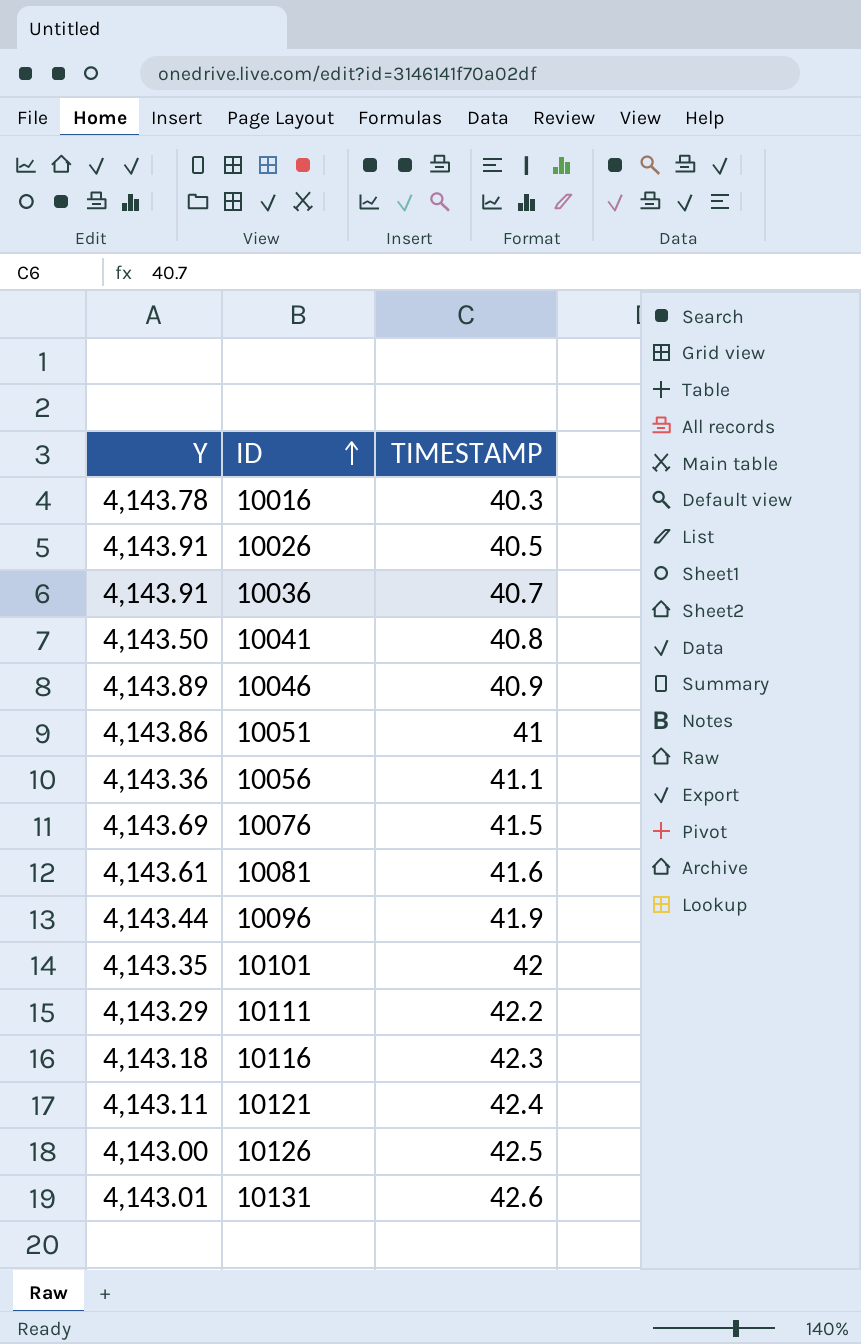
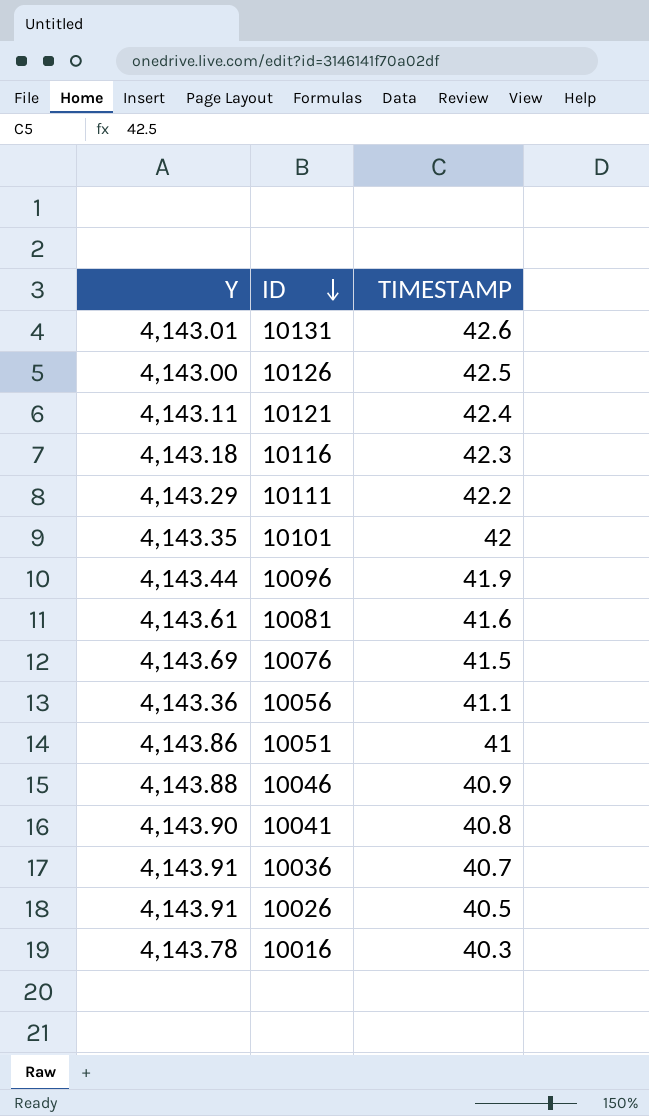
row order: ID ascending -> ID descending
10046 | Y: 4,143.89 -> 4,143.88
10041 | Y: 4,143.50 -> 4,143.90

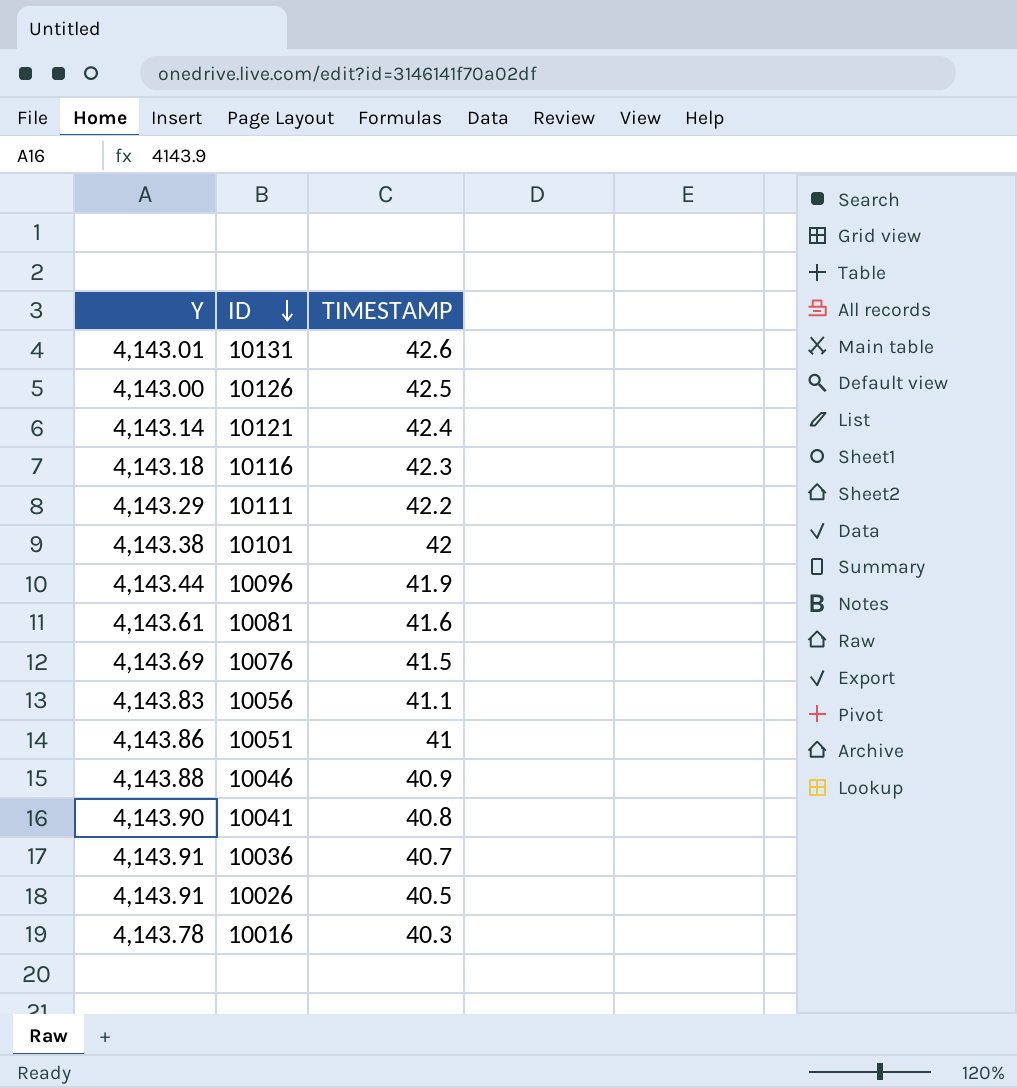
10121 | Y: 4,143.11 -> 4,143.14
10101 | Y: 4,143.35 -> 4,143.38
10056 | Y: 4,143.36 -> 4,143.83

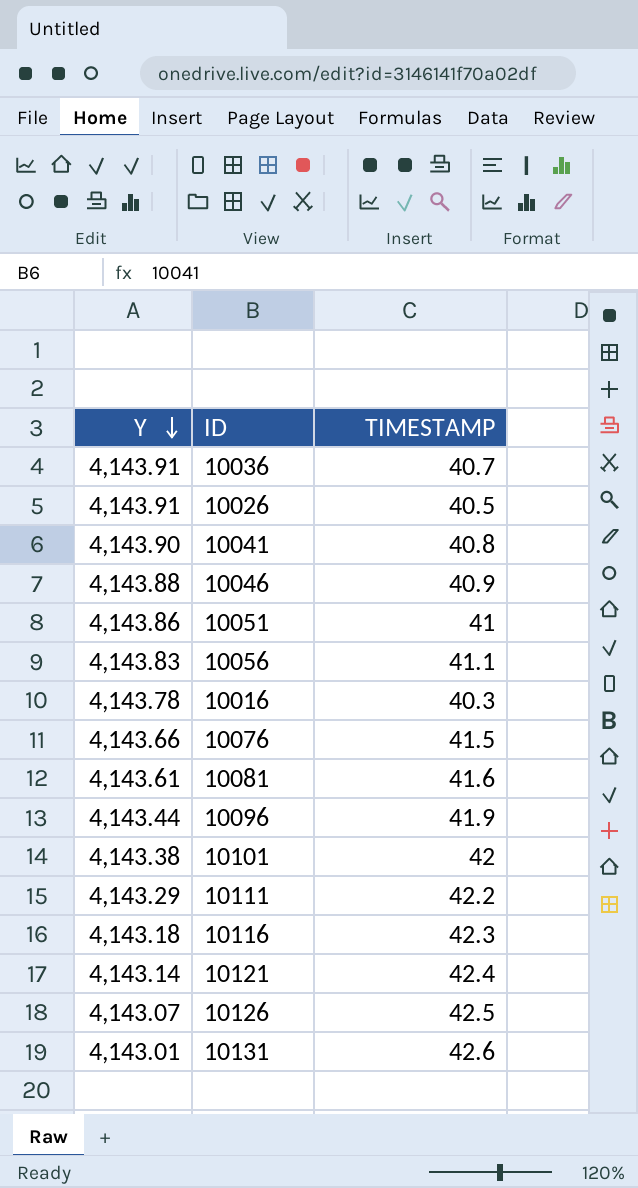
row order: ID descending -> Y descending
10076 | Y: 4,143.69 -> 4,143.66
10126 | Y: 4,143.00 -> 4,143.07

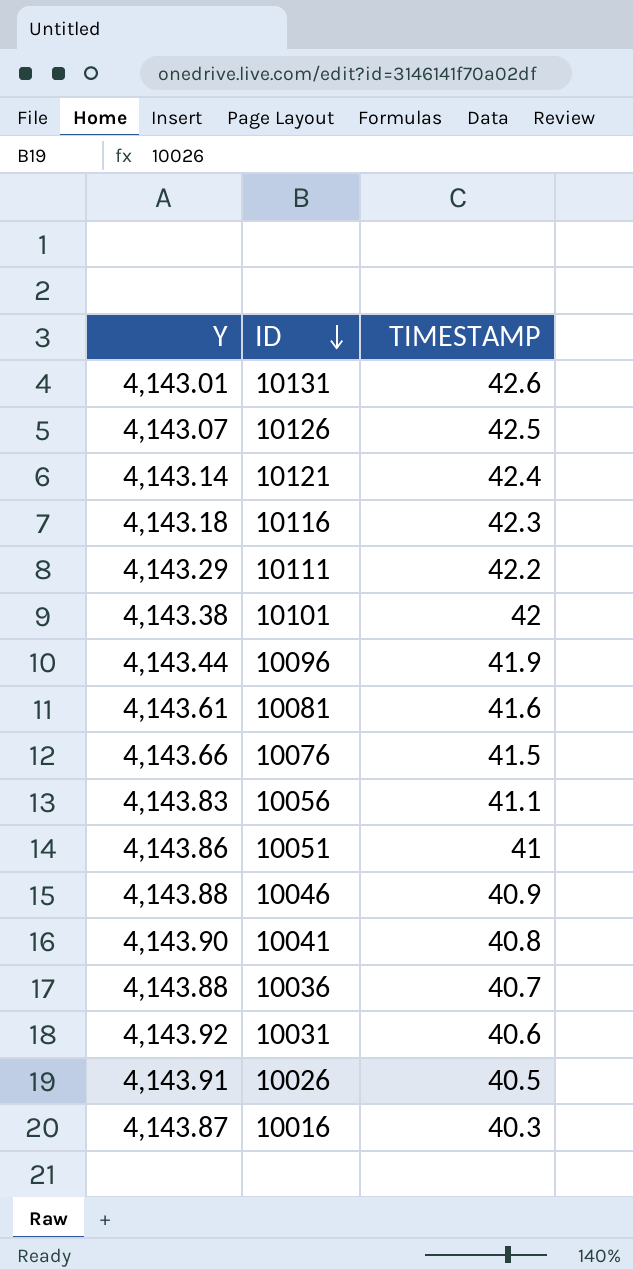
row order: Y descending -> ID descending
10036 | Y: 4,143.91 -> 4,143.88
row 10031: none -> 4,143.92 | 40.6
10016 | Y: 4,143.78 -> 4,143.87

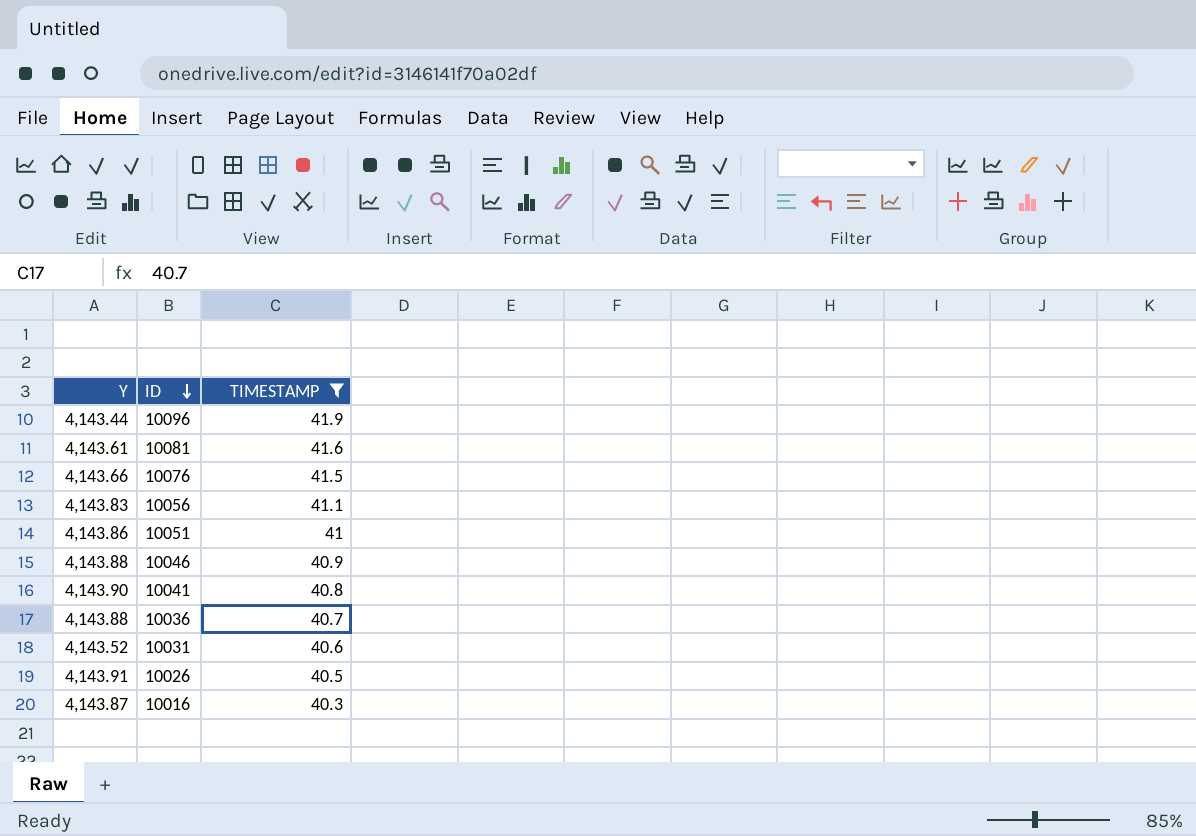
filter: none -> TIMESTAMP <= 41.9
10031 | Y: 4,143.92 -> 4,143.52

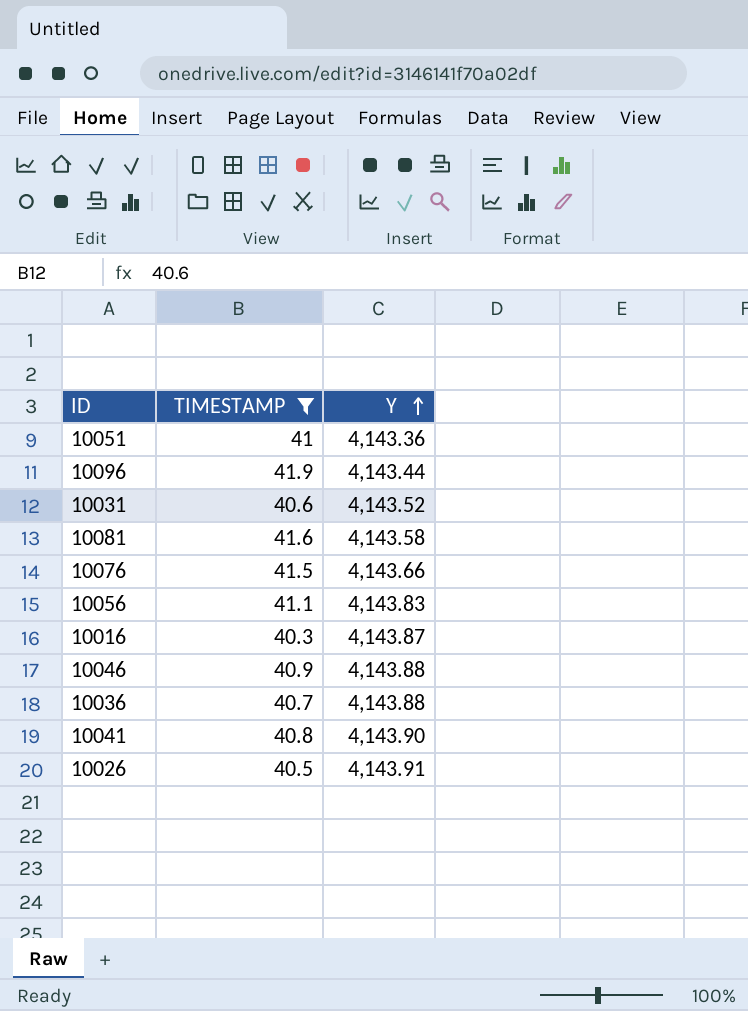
row order: ID descending -> Y ascending
column Y | position: 1 -> 3
10051 | Y: 4,143.86 -> 4,143.36
10081 | Y: 4,143.61 -> 4,143.58

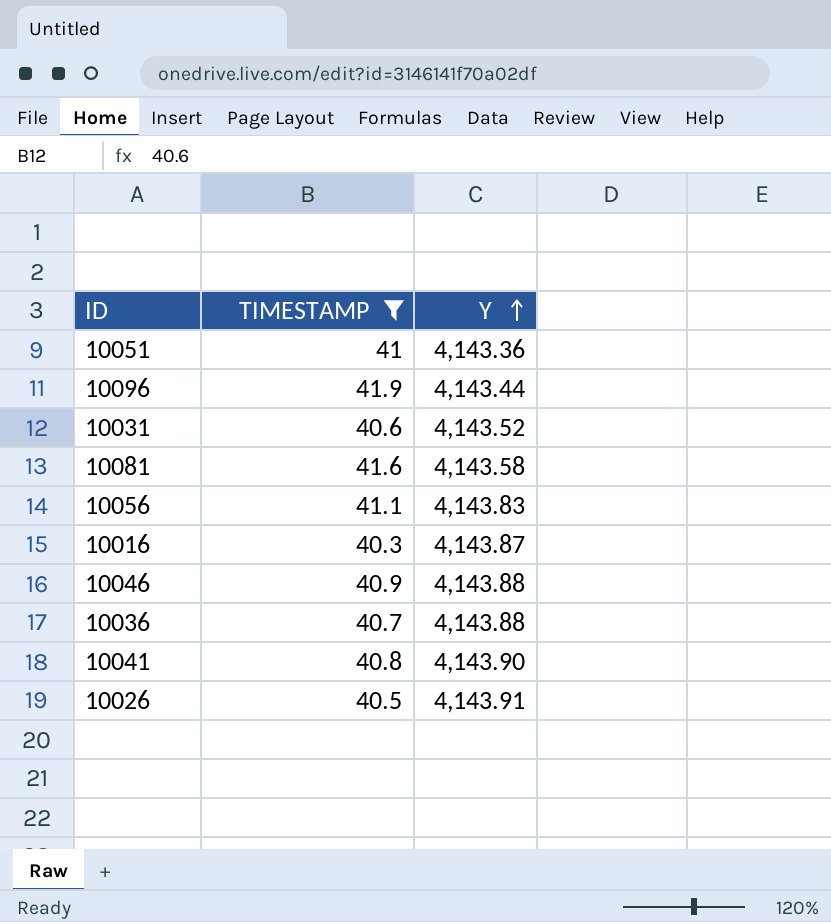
row 10076: 41.5 | 4,143.66 -> none

